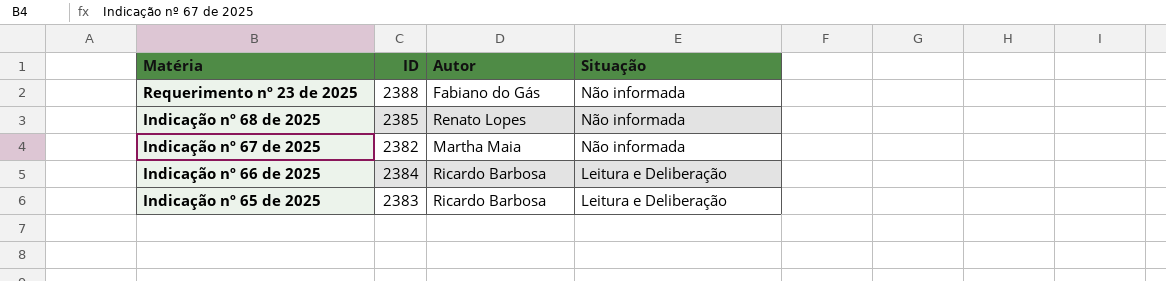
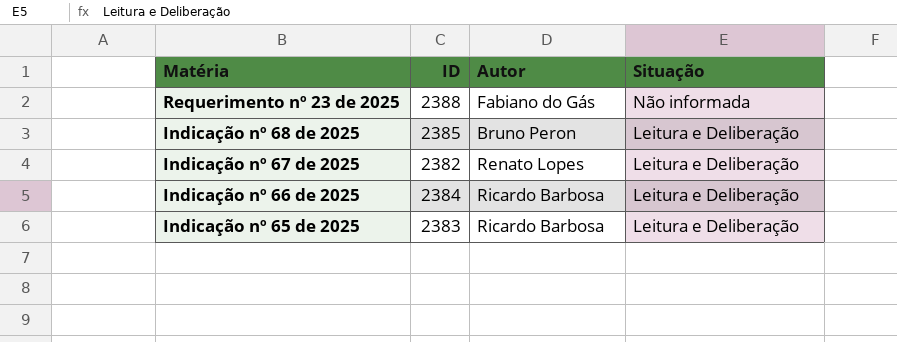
Indicação nº 68 de 2025 | Autor: Renato Lopes -> Bruno Peron
Indicação nº 68 de 2025 | Situação: Não informada -> Leitura e Deliberação
Indicação nº 67 de 2025 | Autor: Martha Maia -> Renato Lopes
Indicação nº 67 de 2025 | Situação: Não informada -> Leitura e Deliberação

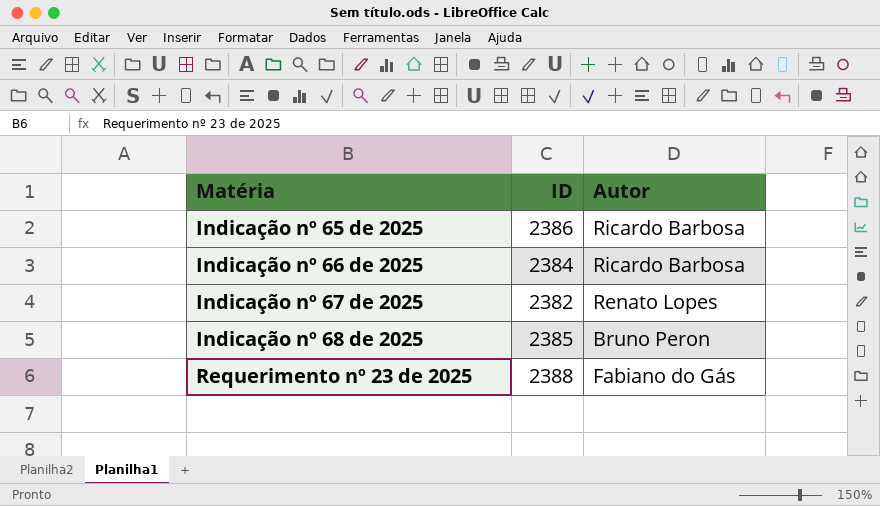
row order: Matéria descending -> Matéria ascending
column Situação | position: 4 -> none
Indicação nº 65 de 2025 | ID: 2383 -> 2386

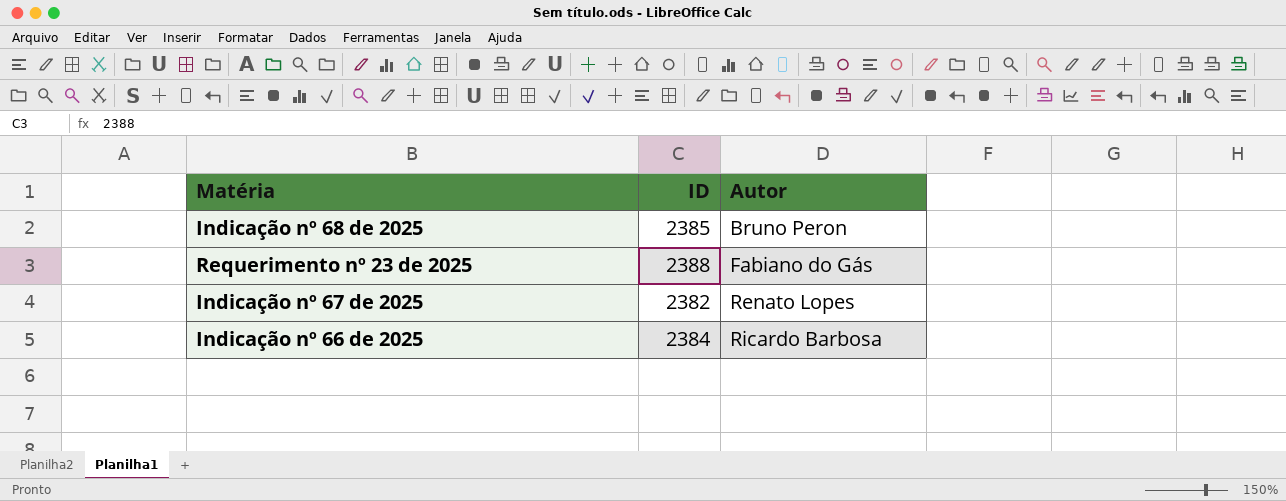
row order: Matéria ascending -> Autor ascending
row Indicação nº 65 de 2025: 2386 | Ricardo Barbosa -> none

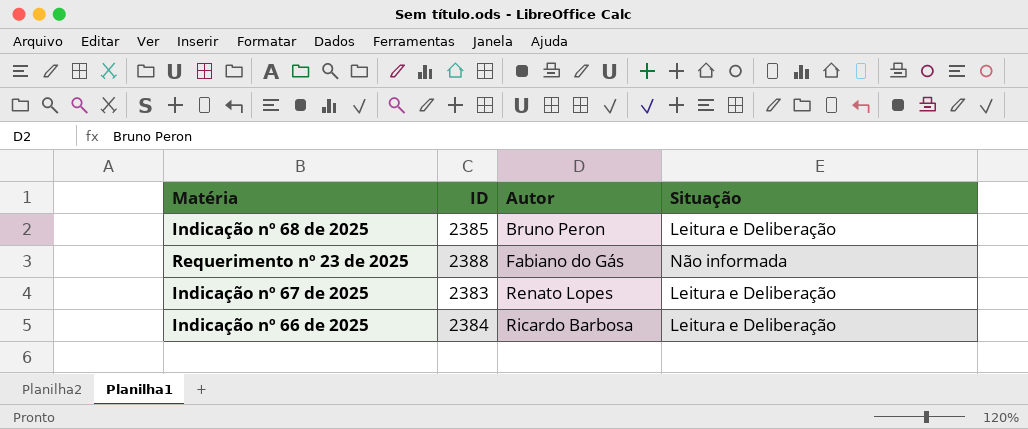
column Situação | position: none -> 4
Indicação nº 67 de 2025 | ID: 2382 -> 2383

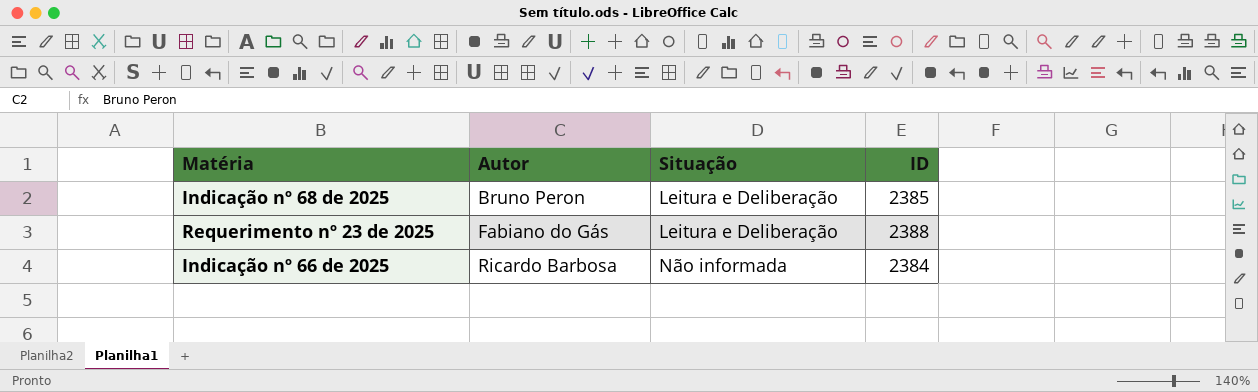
column ID | position: 2 -> 4
row Indicação nº 67 de 2025: 2383 | Renato Lopes | Leitura e Deliberação -> none
Requerimento nº 23 de 2025 | Situação: Não informada -> Leitura e Deliberação
Indicação nº 66 de 2025 | Situação: Leitura e Deliberação -> Não informada

